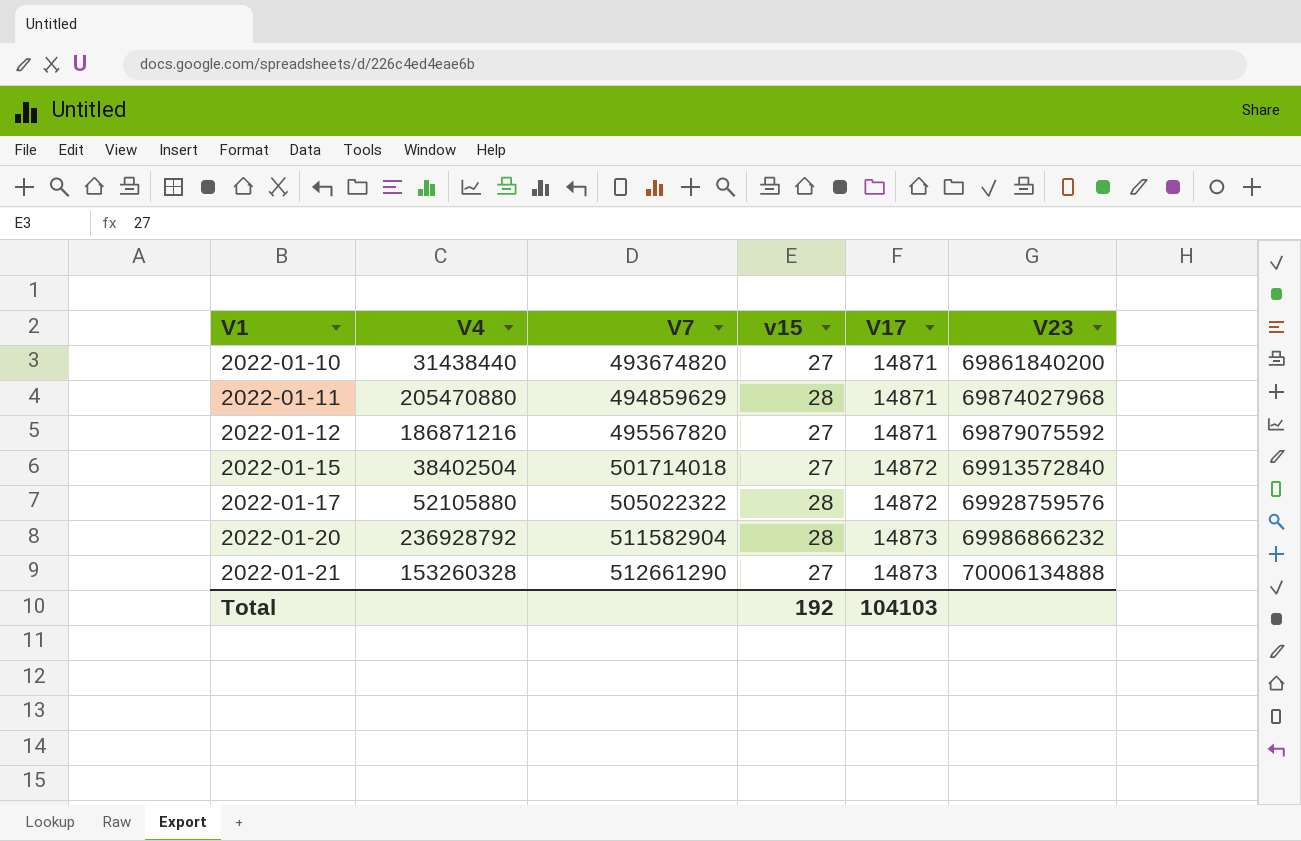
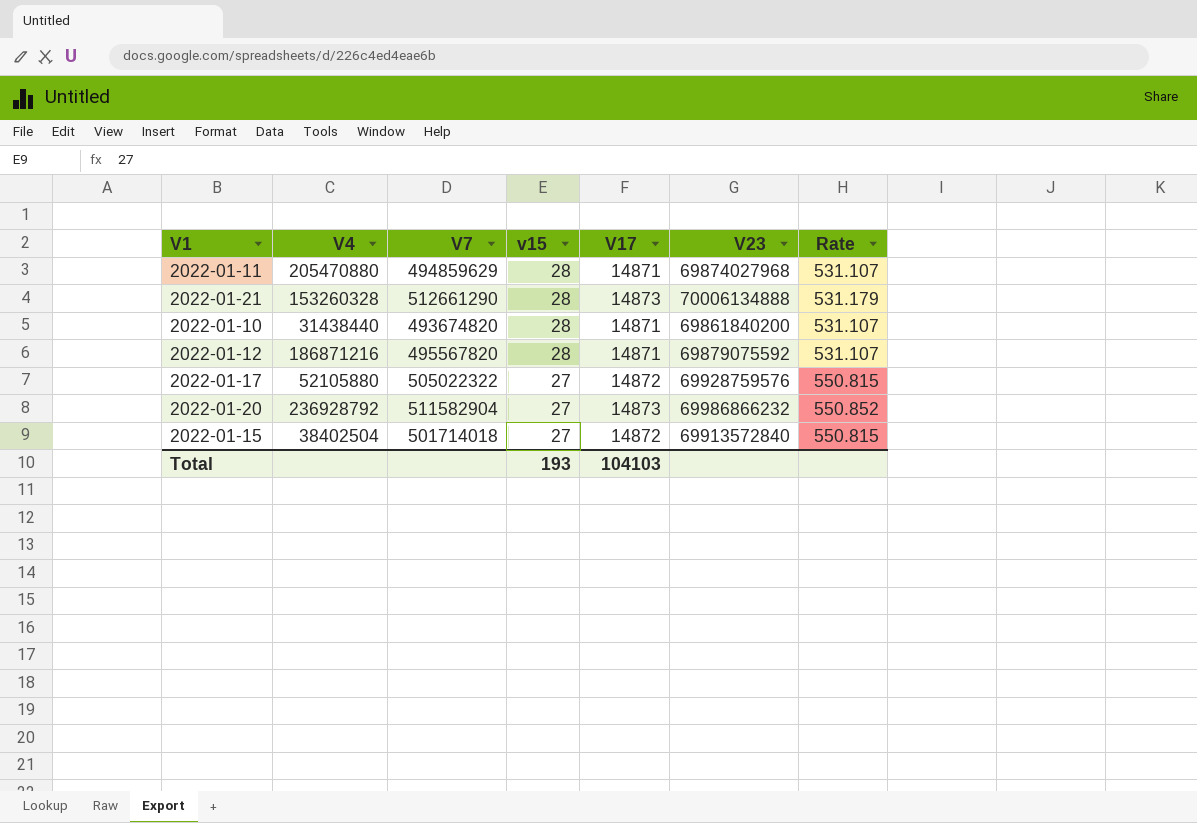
row order: V1 ascending -> v15 descending
column Rate | formula: none -> [V17] / [v15]
2022-01-21 | v15: 27 -> 28
2022-01-10 | v15: 27 -> 28
2022-01-12 | v15: 27 -> 28
2022-01-17 | v15: 28 -> 27
2022-01-20 | v15: 28 -> 27
Total | v15: 192 -> 193

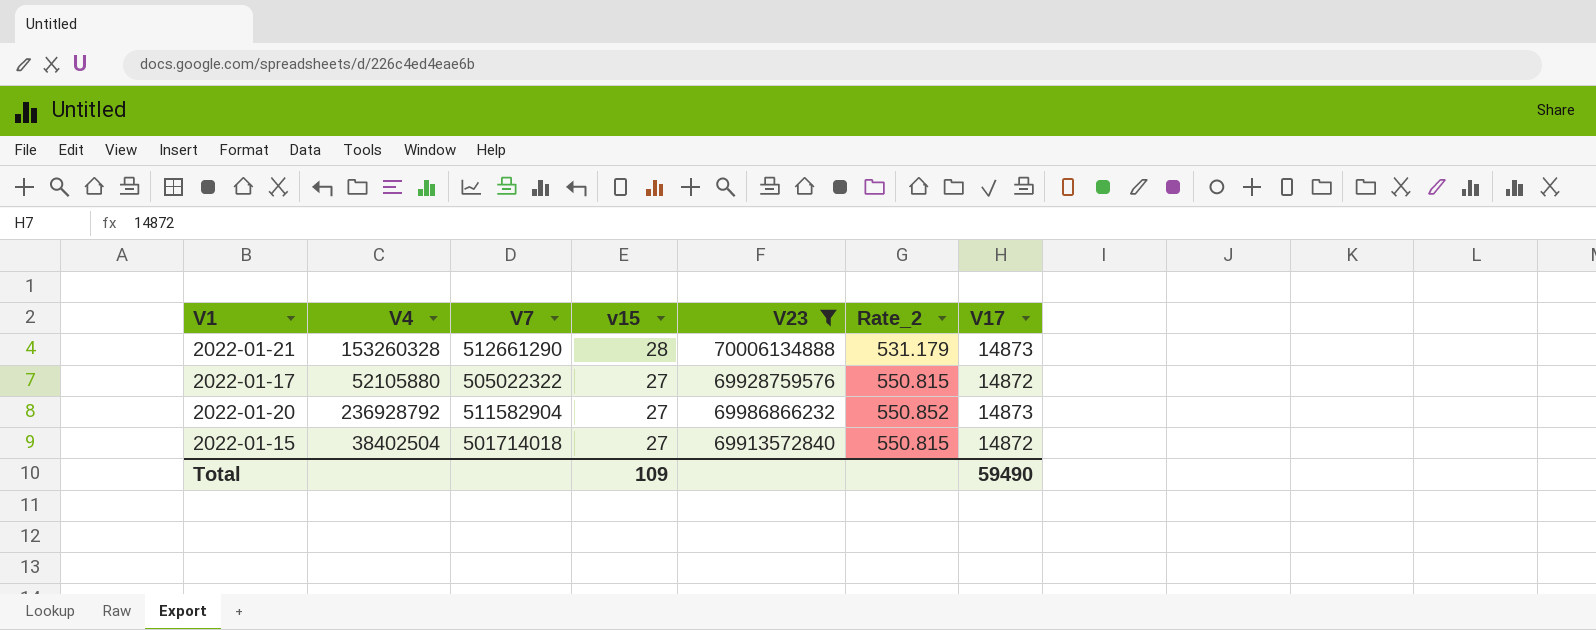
filter: none -> V23 >= 69913572840
column name: Rate -> Rate_2
column V17 | position: 5 -> 7
Total | v15: 193 -> 109
Total | V17: 104103 -> 59490

